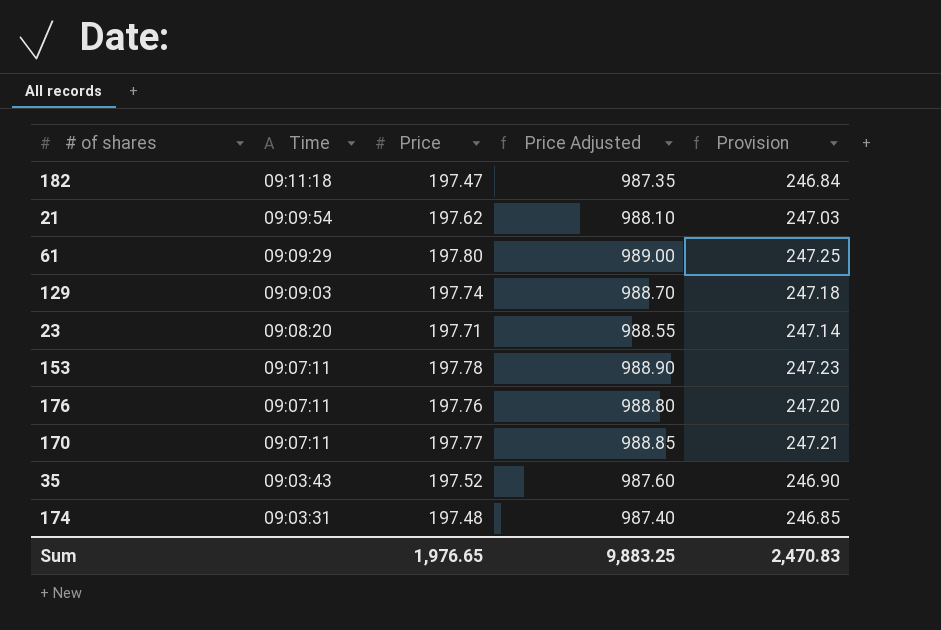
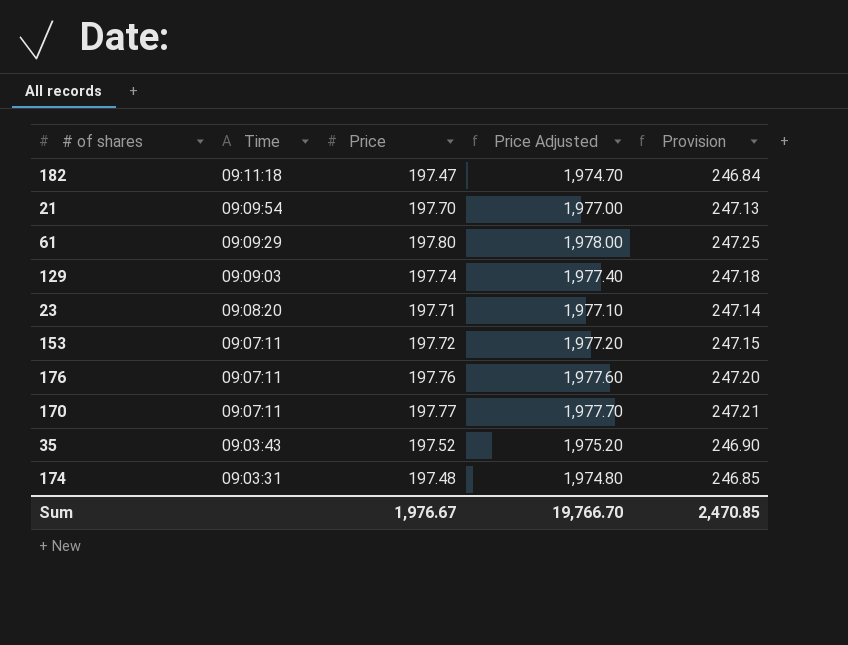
column Price Adjusted | formula: [Price] * 5 -> [Price] * 10
21 | Price: 197.62 -> 197.70
21 | Provision: 247.03 -> 247.13
153 | Price: 197.78 -> 197.72
153 | Provision: 247.23 -> 247.15
Sum | Price: 1,976.65 -> 1,976.67
Sum | Price Adjusted: 9,883.25 -> 19,766.70
Sum | Provision: 2,470.83 -> 2,470.85

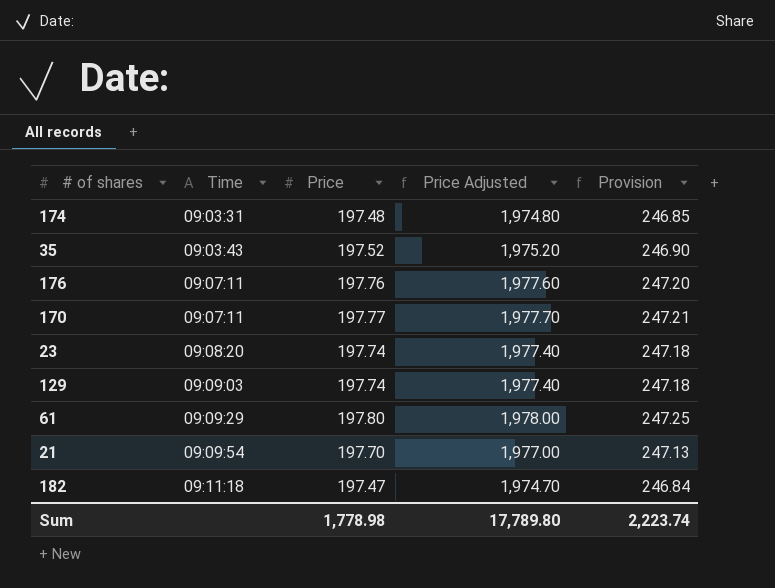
row order: Time descending -> Time ascending
row 153: 09:07:11 | 197.72 | 1,977.20 | 247.15 -> none
23 | Price: 197.71 -> 197.74
23 | Price Adjusted: 1,977.10 -> 1,977.40
23 | Provision: 247.14 -> 247.18
Sum | Price: 1,976.67 -> 1,778.98
Sum | Price Adjusted: 19,766.70 -> 17,789.80
Sum | Provision: 2,470.85 -> 2,223.74

